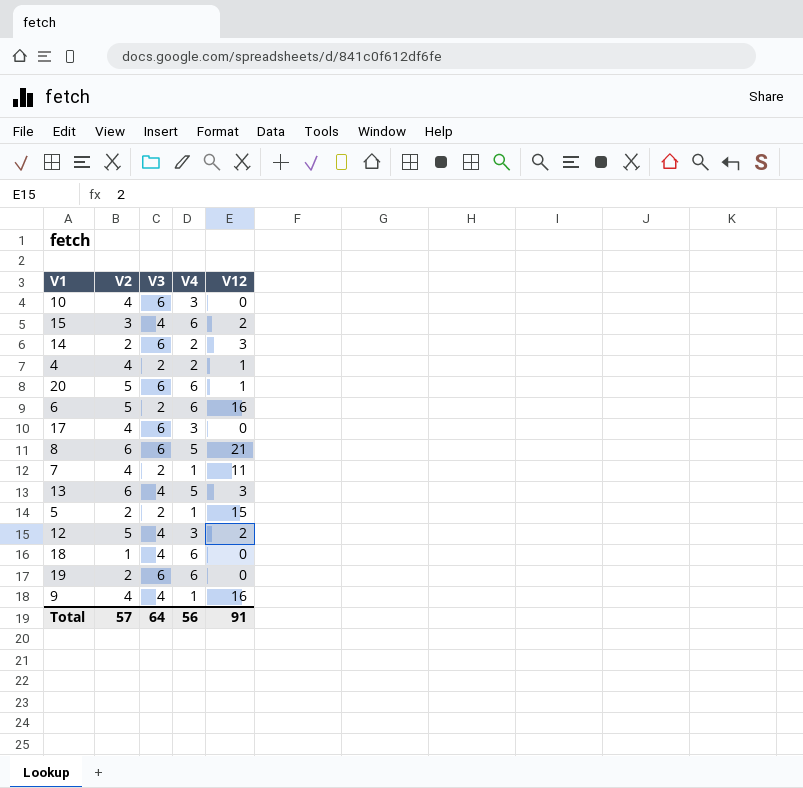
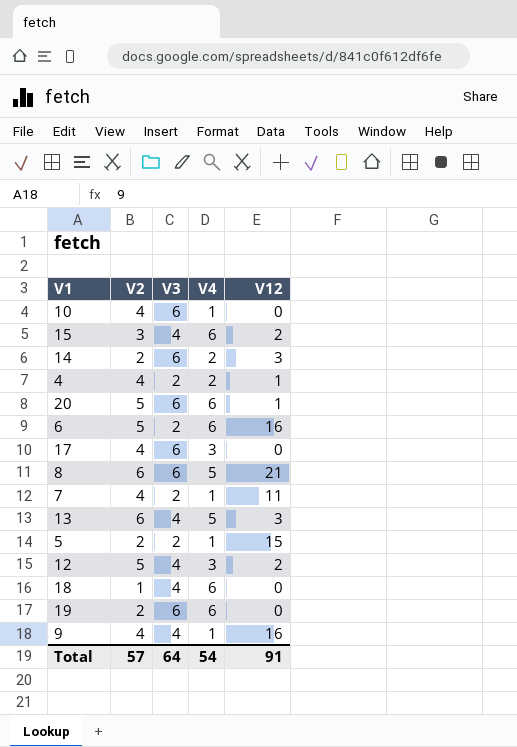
10 | V4: 3 -> 1
Total | V4: 56 -> 54

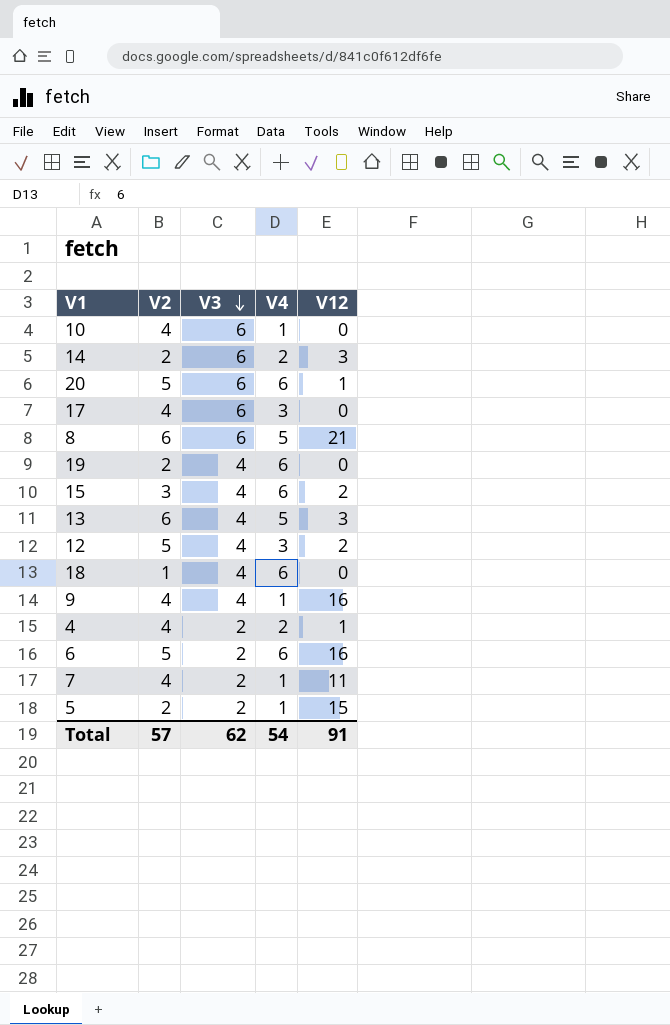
row order: none -> V3 descending
19 | V3: 6 -> 4
Total | V3: 64 -> 62

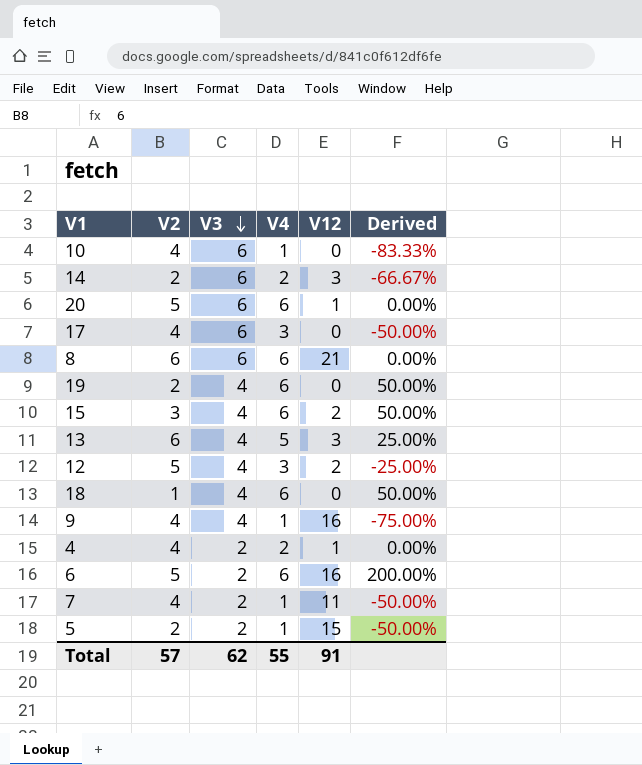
column Derived | formula: none -> ([V4] - [V3]) / [V3]
8 | V4: 5 -> 6
Total | V4: 54 -> 55

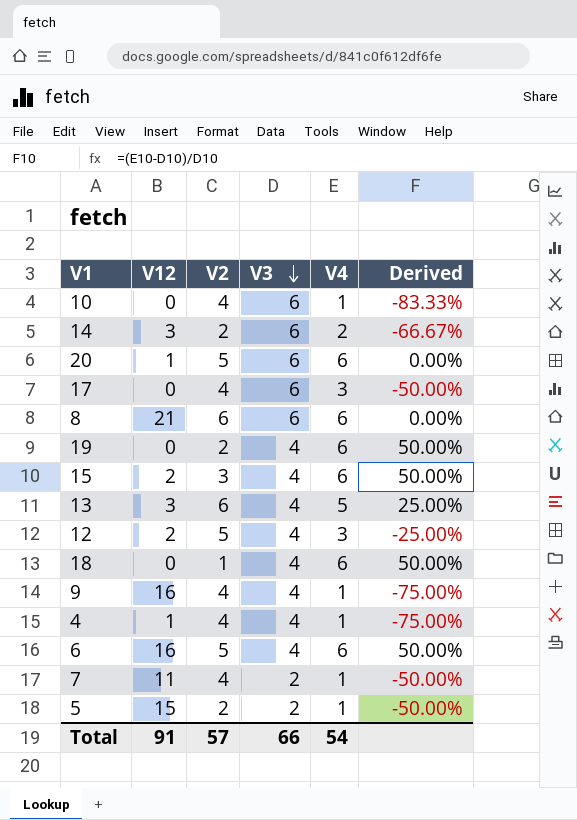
column V12 | position: 5 -> 2
4 | V3: 2 -> 4
4 | V4: 2 -> 1
4 | Derived: 0.00% -> -75.00%
6 | V3: 2 -> 4
6 | Derived: 200.00% -> 50.00%
Total | V3: 62 -> 66
Total | V4: 55 -> 54

